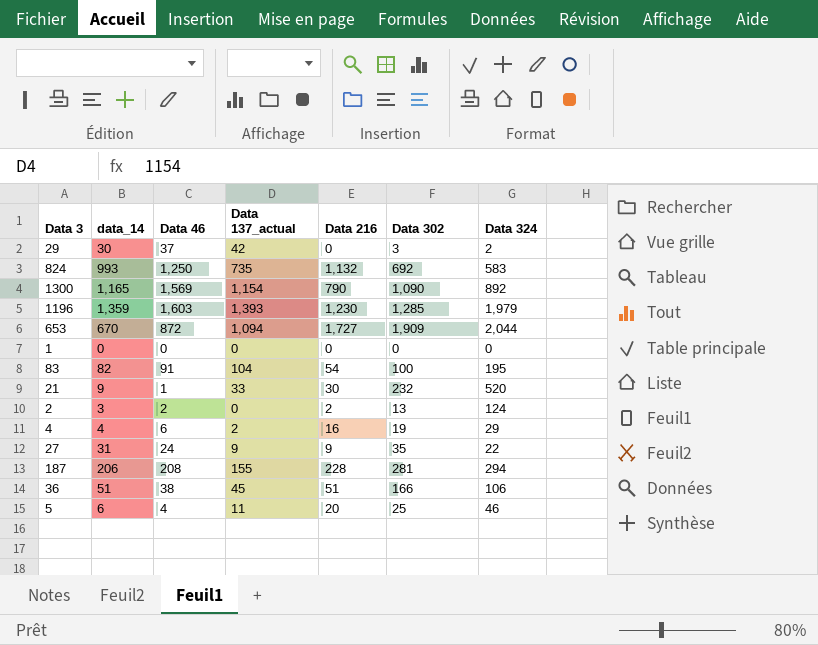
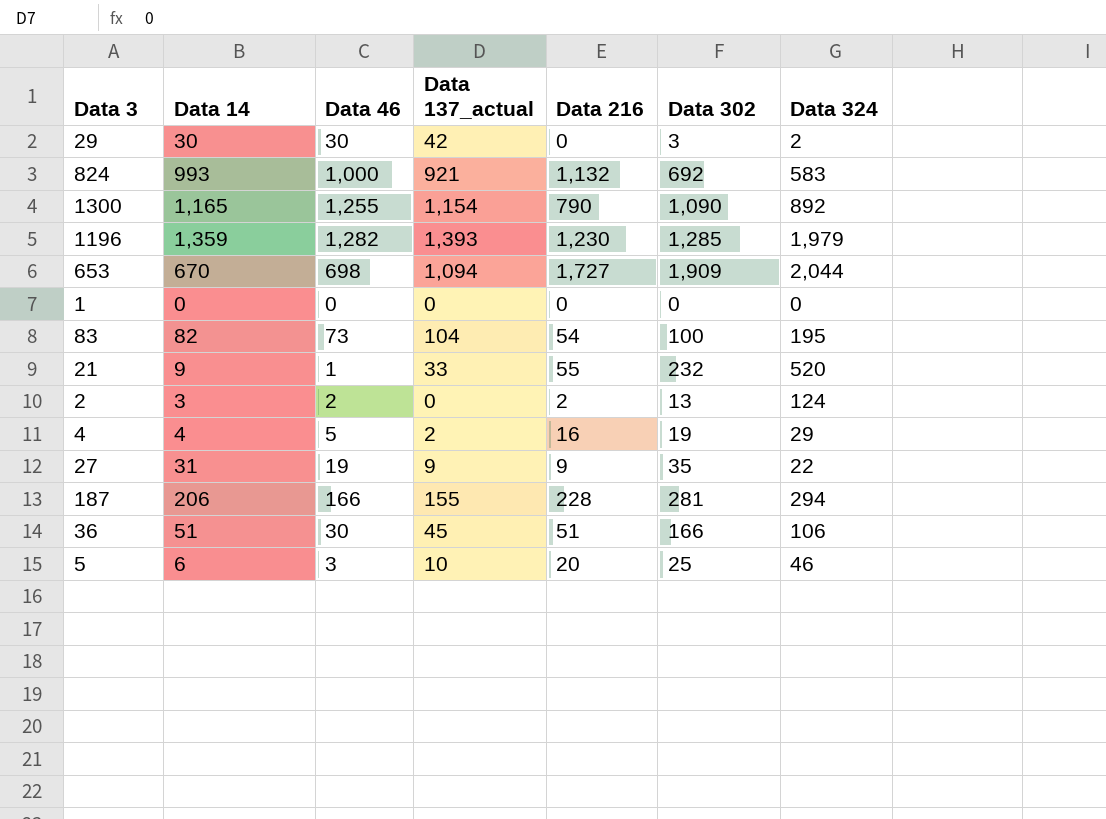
column name: data_14 -> Data 14
29 | Data 46: 37 -> 30
824 | Data 46: 1,250 -> 1,000
824 | Data 137_actual: 735 -> 921
1300 | Data 46: 1,569 -> 1,255
1196 | Data 46: 1,603 -> 1,282
653 | Data 46: 872 -> 698
83 | Data 46: 91 -> 73
21 | Data 216: 30 -> 55
4 | Data 46: 6 -> 5
27 | Data 46: 24 -> 19
187 | Data 46: 208 -> 166
36 | Data 46: 38 -> 30
5 | Data 46: 4 -> 3
5 | Data 137_actual: 11 -> 10

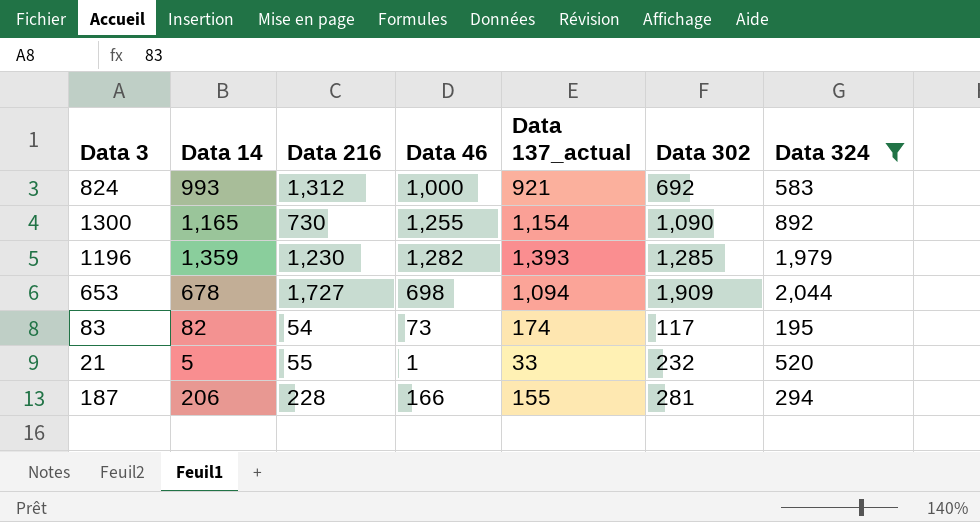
filter: none -> Data 324 >= 195
column Data 216 | position: 5 -> 3
824 | Data 216: 1,132 -> 1,312
1300 | Data 216: 790 -> 730
653 | Data 14: 670 -> 678
83 | Data 137_actual: 104 -> 174
83 | Data 302: 100 -> 117
21 | Data 14: 9 -> 5

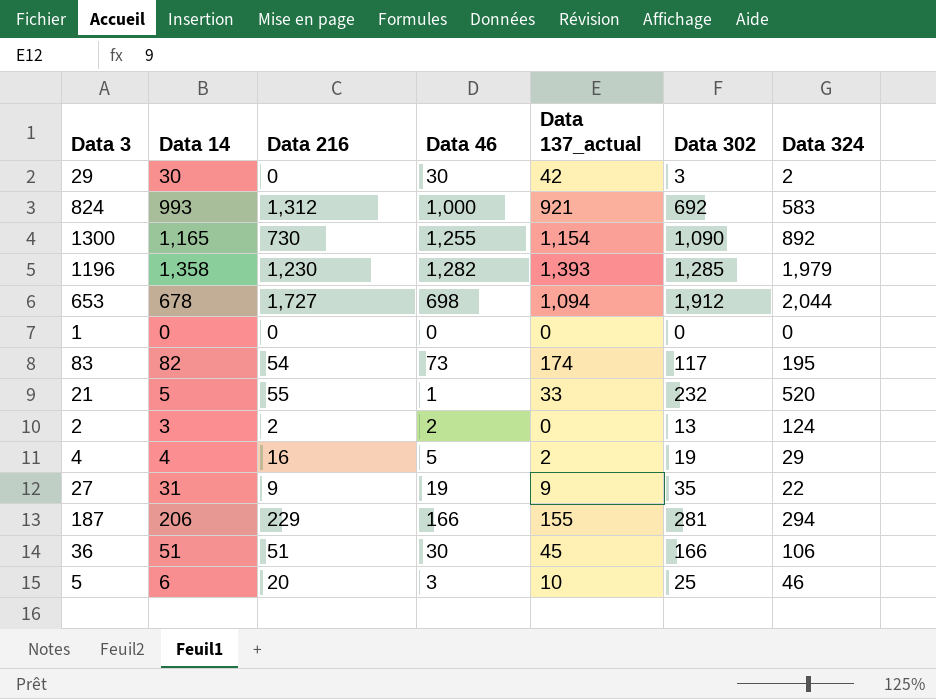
filter: Data 324 >= 195 -> none
1196 | Data 14: 1,359 -> 1,358
653 | Data 302: 1,909 -> 1,912
187 | Data 216: 228 -> 229

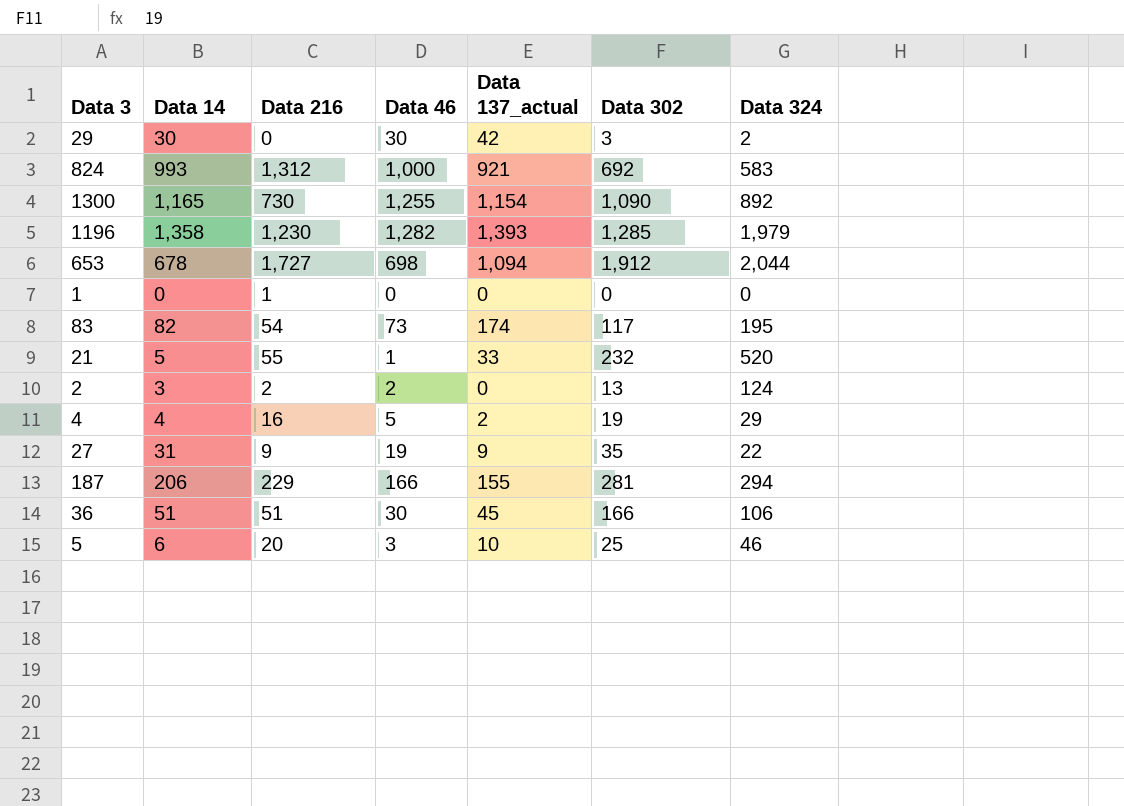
1 | Data 216: 0 -> 1

